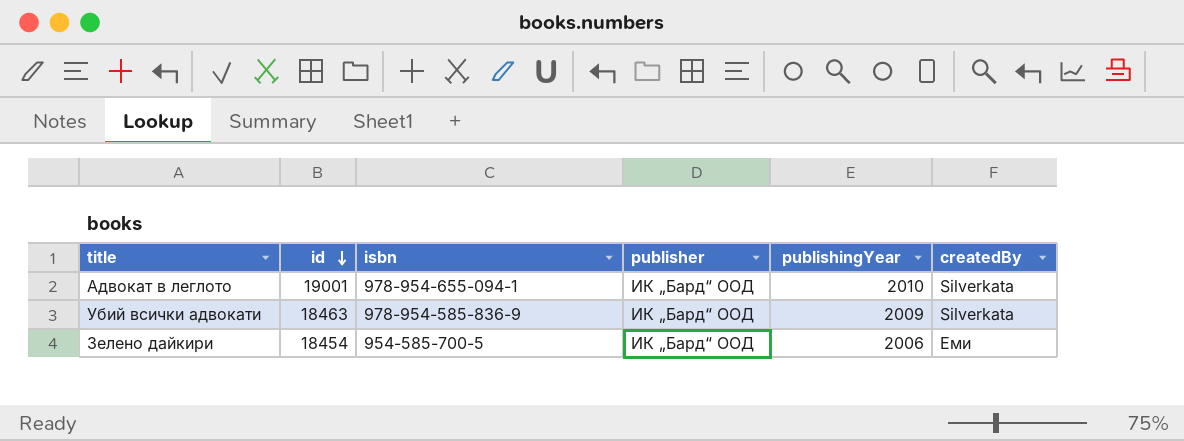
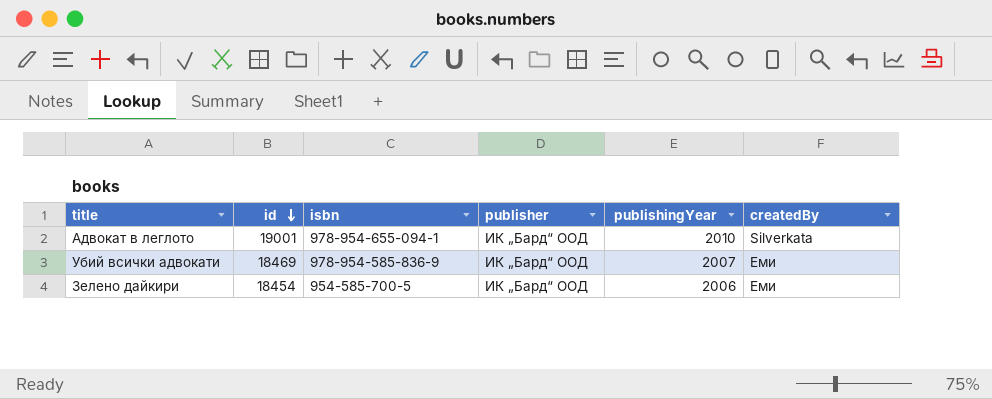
Убий всички адвокати | id: 18463 -> 18469
Убий всички адвокати | publishingYear: 2009 -> 2007
Убий всички адвокати | createdBy: Silverkata -> Еми

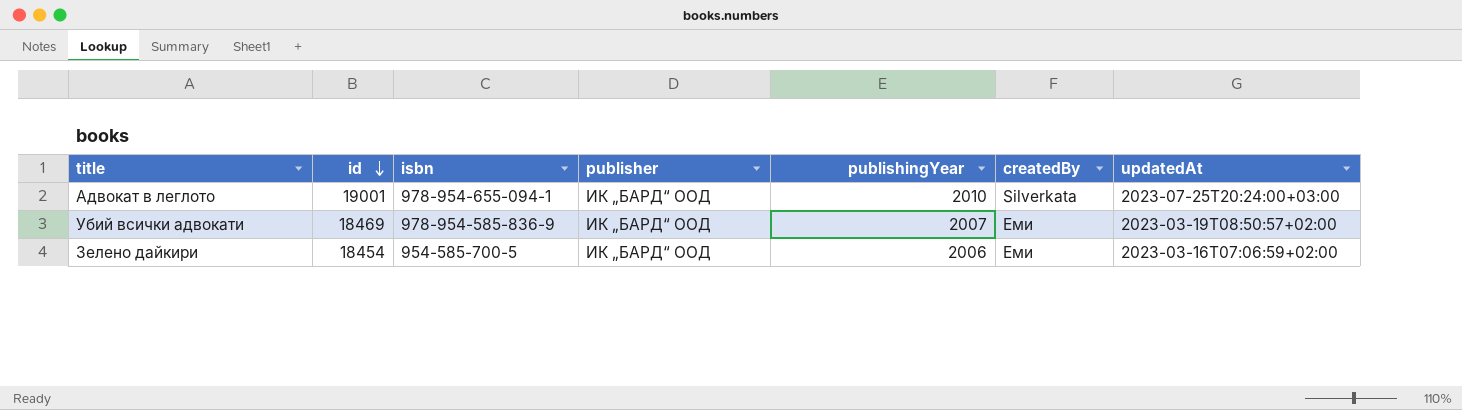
column updatedAt | position: none -> 7
Адвокат в леглото | publisher: ИК „Бард“ ООД -> ИК „БАРД“ ООД
Убий всички адвокати | publisher: ИК „Бард“ ООД -> ИК „БАРД“ ООД
Зелено дайкири | publisher: ИК „Бард“ ООД -> ИК „БАРД“ ООД

